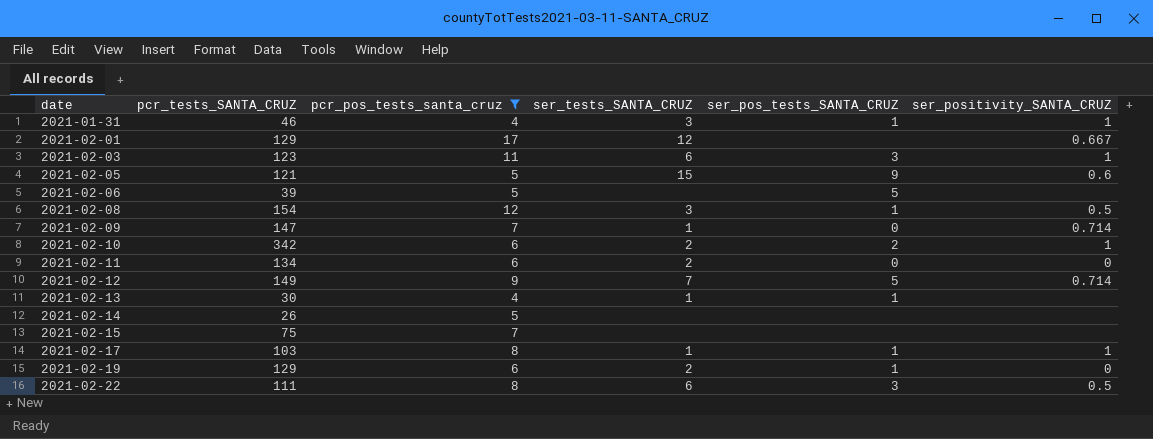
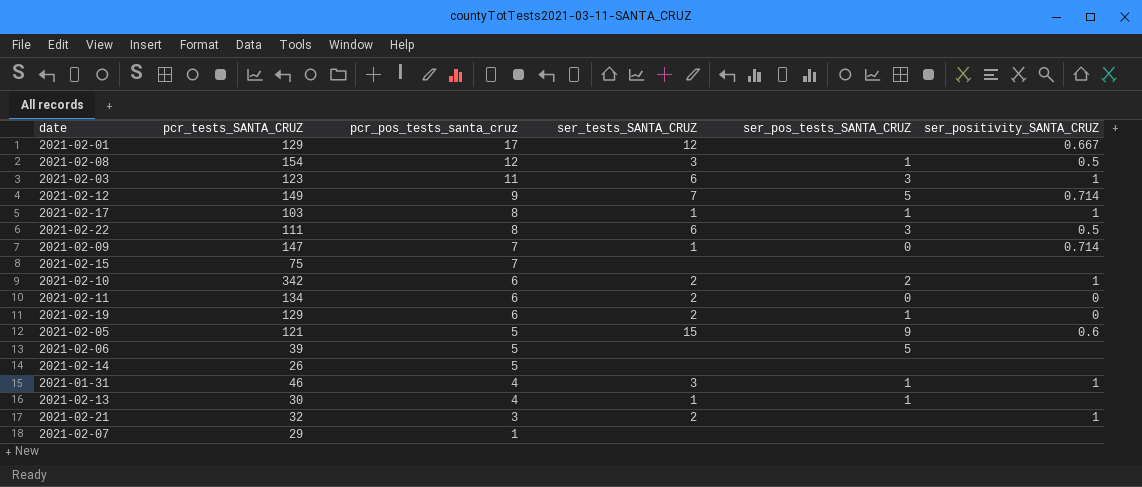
filter: pcr_pos_tests_santa_cruz >= 4 -> none
row order: date ascending -> pcr_pos_tests_santa_cruz descending

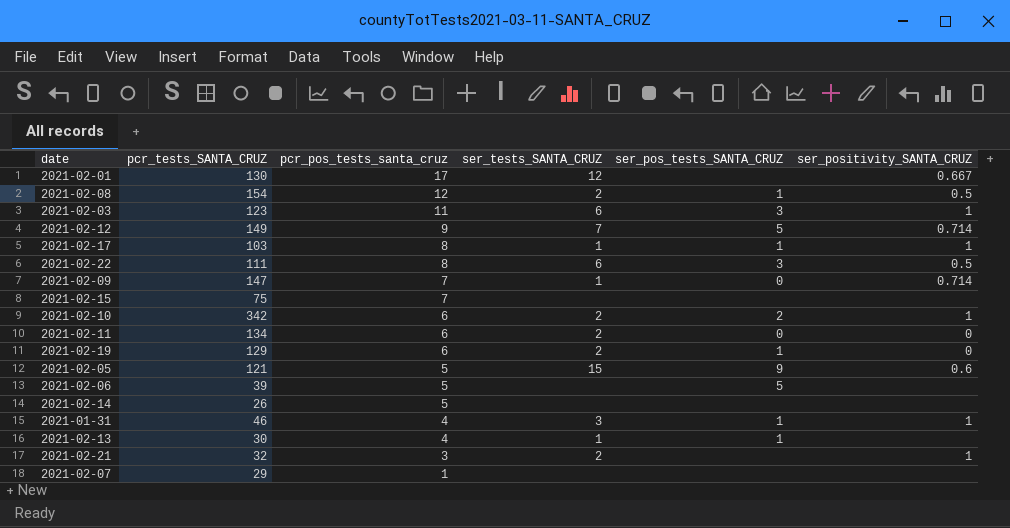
2021-02-01 | pcr_tests_SANTA_CRUZ: 129 -> 130
2021-02-08 | ser_tests_SANTA_CRUZ: 3 -> 2

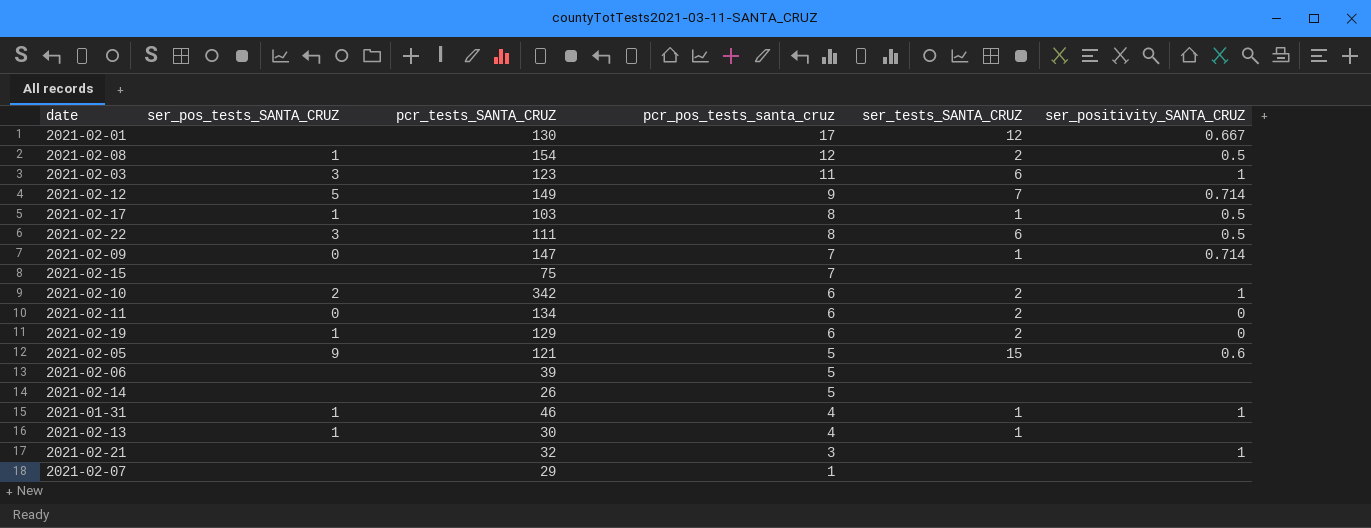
column ser_pos_tests_SANTA_CRUZ | position: 5 -> 2
2021-02-17 | ser_positivity_SANTA_CRUZ: 1 -> 0.5
2021-02-06 | ser_pos_tests_SANTA_CRUZ: 5 -> none
2021-01-31 | ser_tests_SANTA_CRUZ: 3 -> 1
2021-02-21 | ser_tests_SANTA_CRUZ: 2 -> none

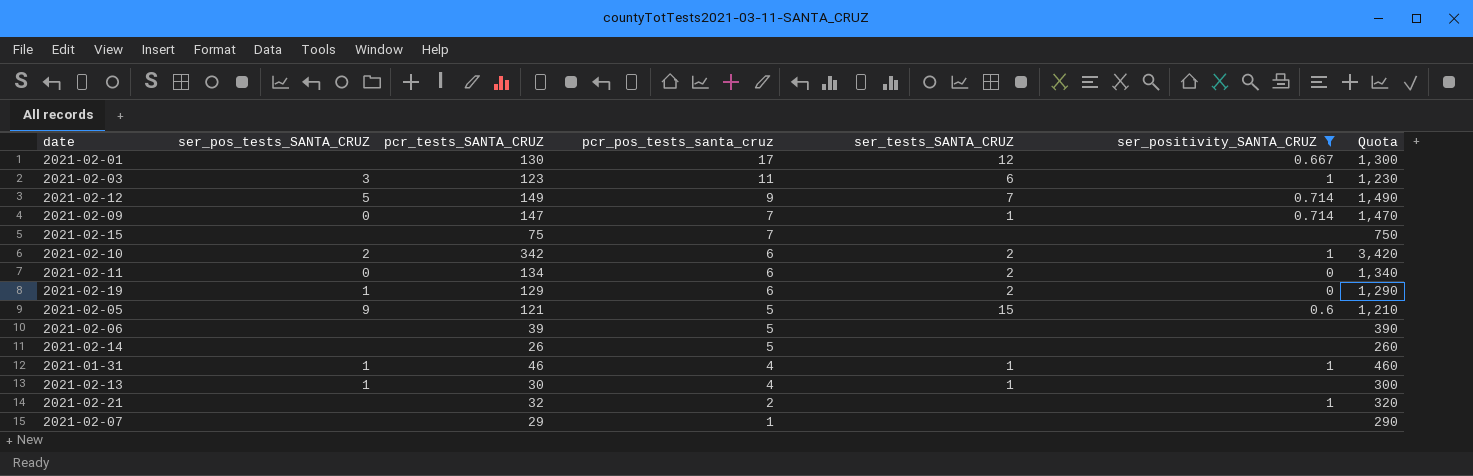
filter: none -> ser_positivity_SANTA_CRUZ != 0.5
column Quota | formula: none -> [pcr_tests_SANTA_CRUZ] * 10
2021-02-21 | pcr_pos_tests_santa_cruz: 3 -> 2

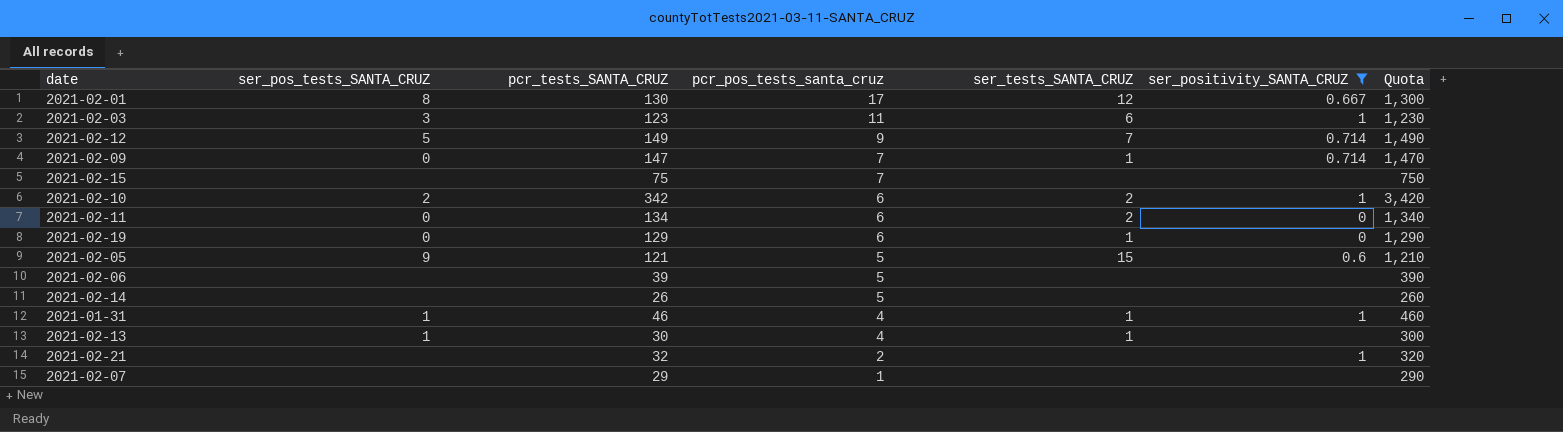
2021-02-01 | ser_pos_tests_SANTA_CRUZ: none -> 8
2021-02-19 | ser_pos_tests_SANTA_CRUZ: 1 -> 0
2021-02-19 | ser_tests_SANTA_CRUZ: 2 -> 1

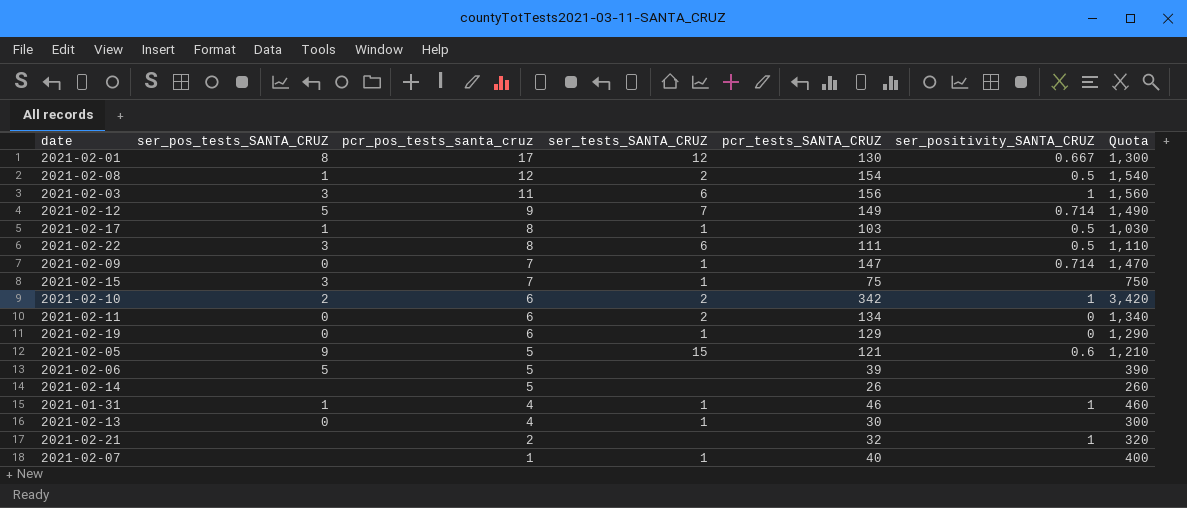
filter: ser_positivity_SANTA_CRUZ != 0.5 -> none
column pcr_tests_SANTA_CRUZ | position: 3 -> 5
2021-02-03 | pcr_tests_SANTA_CRUZ: 123 -> 156
2021-02-03 | Quota: 1,230 -> 1,560
2021-02-15 | ser_pos_tests_SANTA_CRUZ: none -> 3
2021-02-15 | ser_tests_SANTA_CRUZ: none -> 1
2021-02-06 | ser_pos_tests_SANTA_CRUZ: none -> 5
2021-02-13 | ser_pos_tests_SANTA_CRUZ: 1 -> 0
2021-02-07 | ser_tests_SANTA_CRUZ: none -> 1
2021-02-07 | pcr_tests_SANTA_CRUZ: 29 -> 40
2021-02-07 | Quota: 290 -> 400

